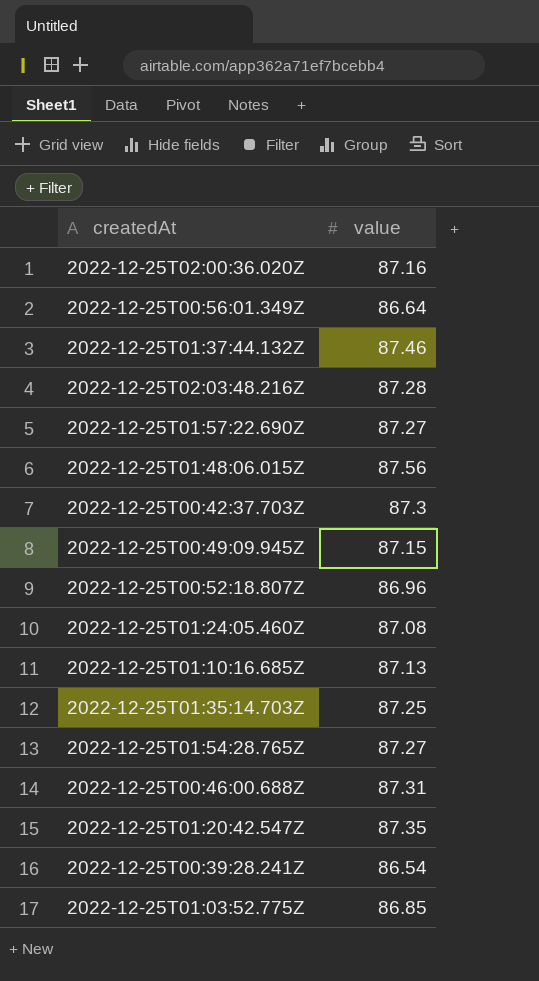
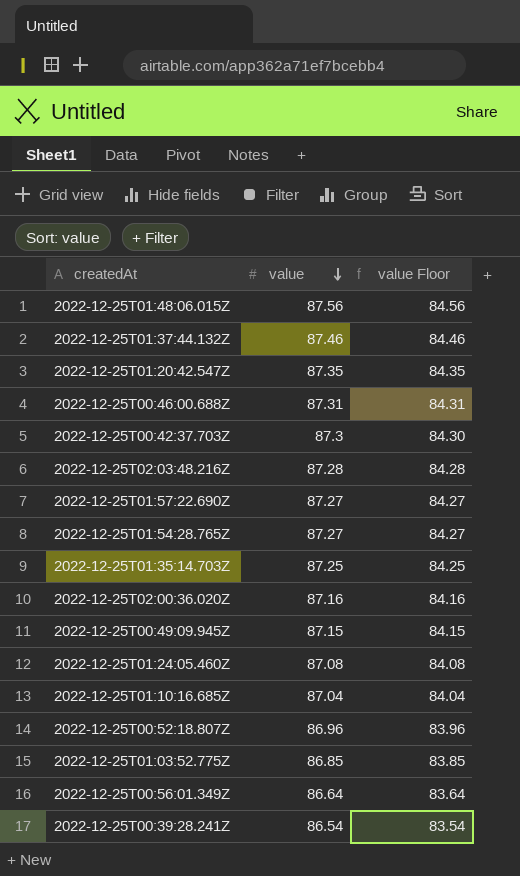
row order: none -> value descending
column value Floor | formula: none -> [value] - 3
2022-12-25T01:10:16.685Z | value: 87.13 -> 87.04

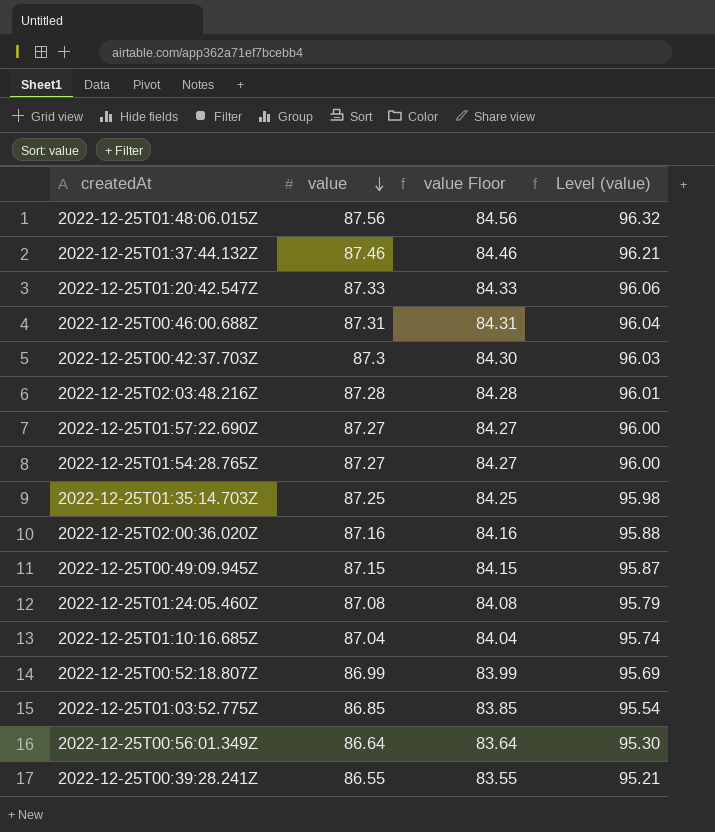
column Level (value) | formula: none -> [value] * 1.1
2022-12-25T01:20:42.547Z | value: 87.35 -> 87.33
2022-12-25T01:20:42.547Z | value Floor: 84.35 -> 84.33
2022-12-25T00:52:18.807Z | value: 86.96 -> 86.99
2022-12-25T00:52:18.807Z | value Floor: 83.96 -> 83.99
2022-12-25T00:39:28.241Z | value: 86.54 -> 86.55
2022-12-25T00:39:28.241Z | value Floor: 83.54 -> 83.55

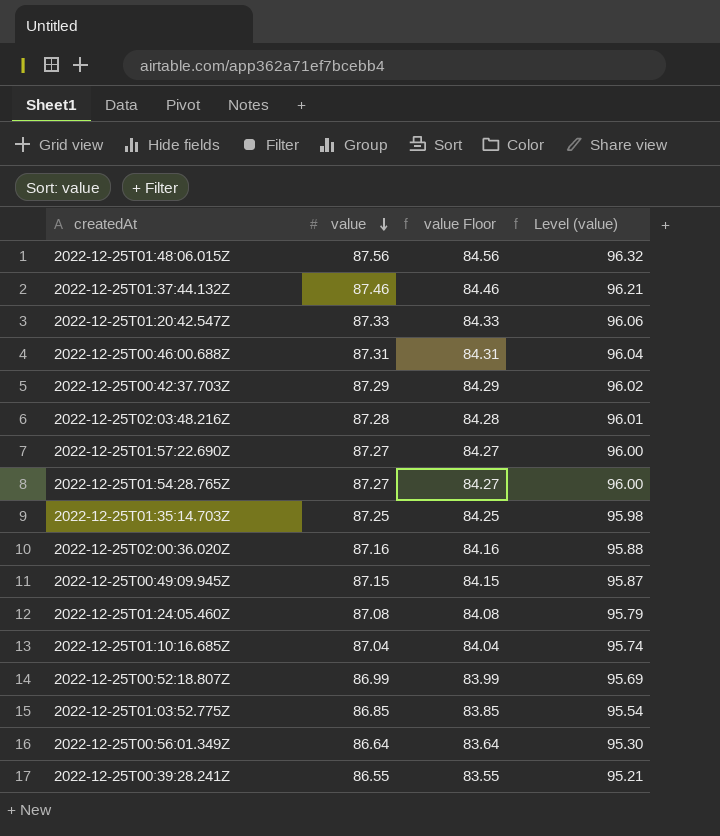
2022-12-25T00:42:37.703Z | value: 87.3 -> 87.29
2022-12-25T00:42:37.703Z | value Floor: 84.30 -> 84.29
2022-12-25T00:42:37.703Z | Level (value): 96.03 -> 96.02

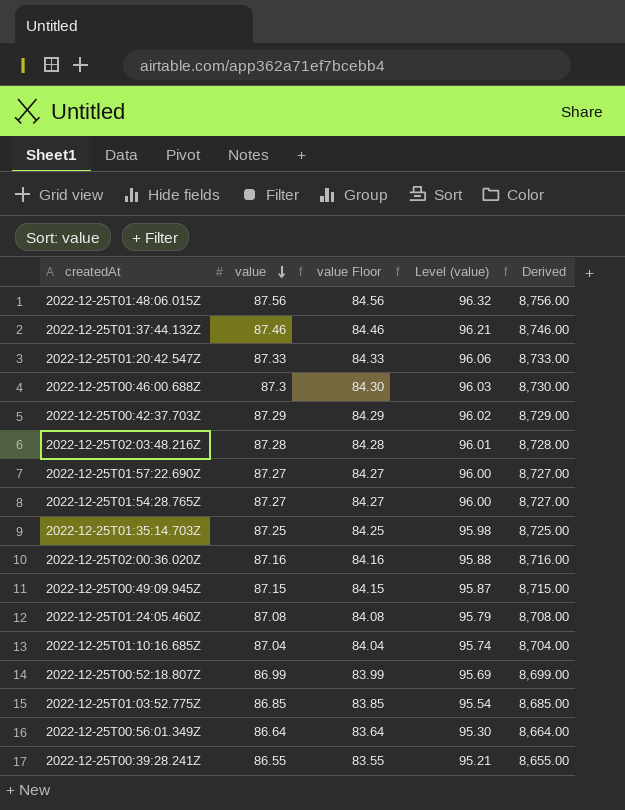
column Derived | formula: none -> [value] * 100
2022-12-25T00:46:00.688Z | value: 87.31 -> 87.3
2022-12-25T00:46:00.688Z | value Floor: 84.31 -> 84.30
2022-12-25T00:46:00.688Z | Level (value): 96.04 -> 96.03

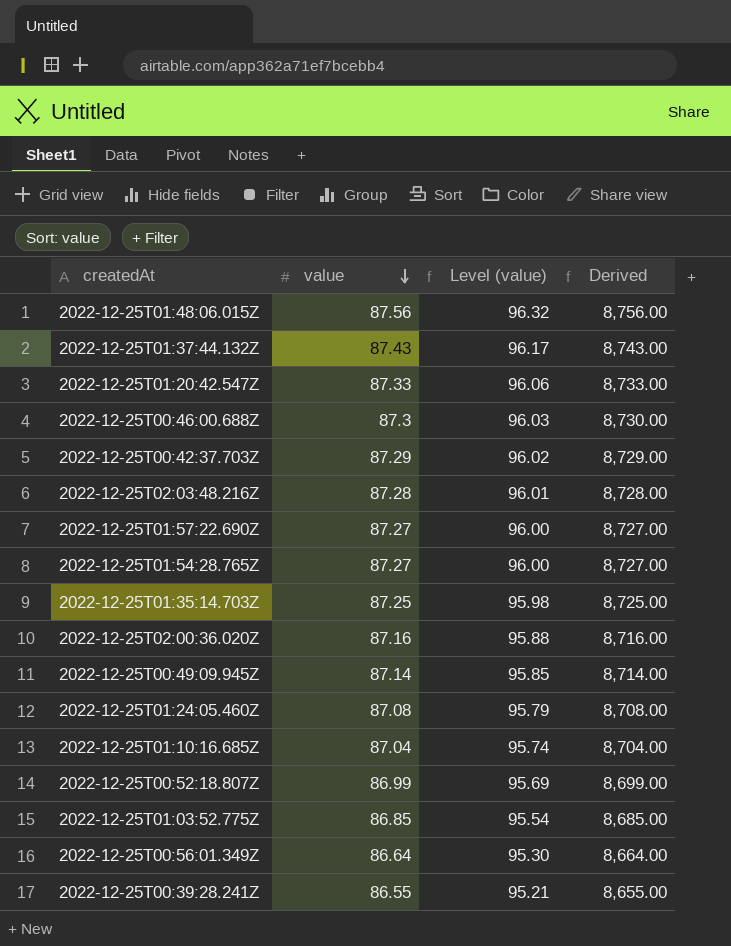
column value Floor | formula: [value] - 3 -> none
2022-12-25T01:37:44.132Z | value: 87.46 -> 87.43
2022-12-25T01:37:44.132Z | Level (value): 96.21 -> 96.17
2022-12-25T01:37:44.132Z | Derived: 8,746.00 -> 8,743.00
2022-12-25T00:49:09.945Z | value: 87.15 -> 87.14
2022-12-25T00:49:09.945Z | Level (value): 95.87 -> 95.85
2022-12-25T00:49:09.945Z | Derived: 8,715.00 -> 8,714.00

